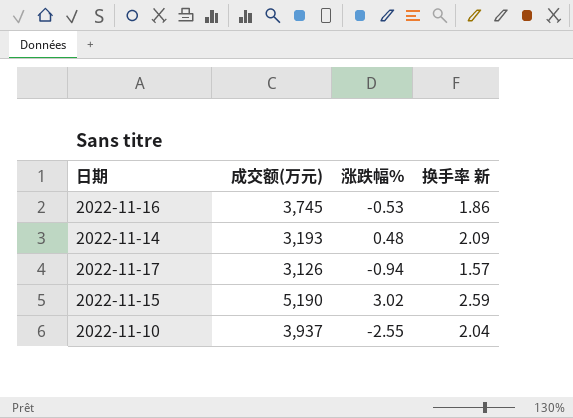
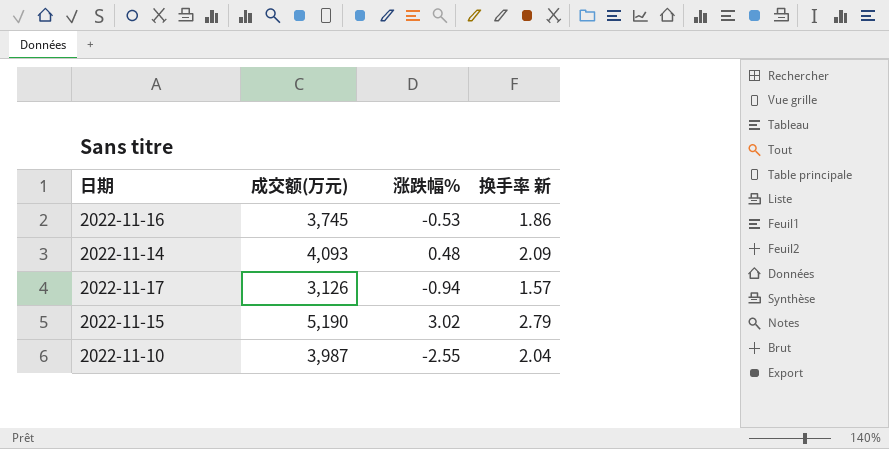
2022-11-14 | 成交额(万元): 3,193 -> 4,093
2022-11-15 | 换手率 新: 2.59 -> 2.79
2022-11-10 | 成交额(万元): 3,937 -> 3,987

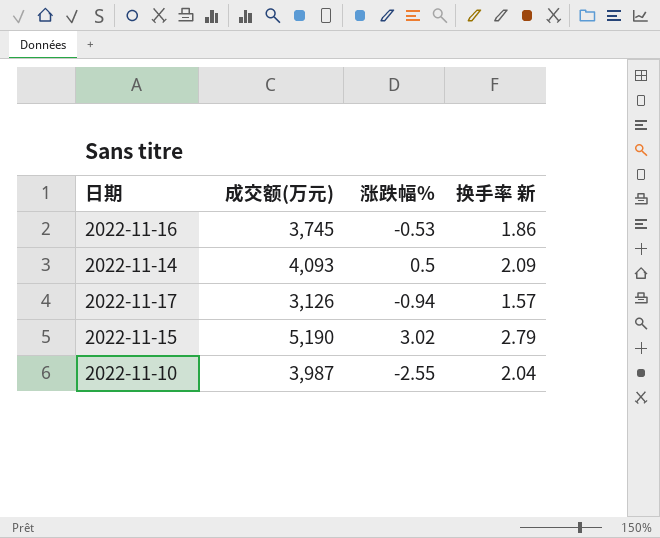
2022-11-14 | 涨跌幅%: 0.48 -> 0.5

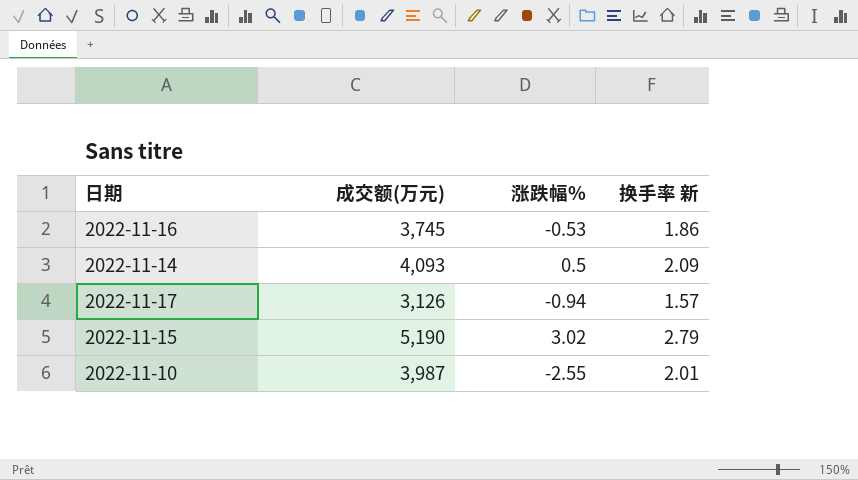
2022-11-10 | 换手率 新: 2.04 -> 2.01

